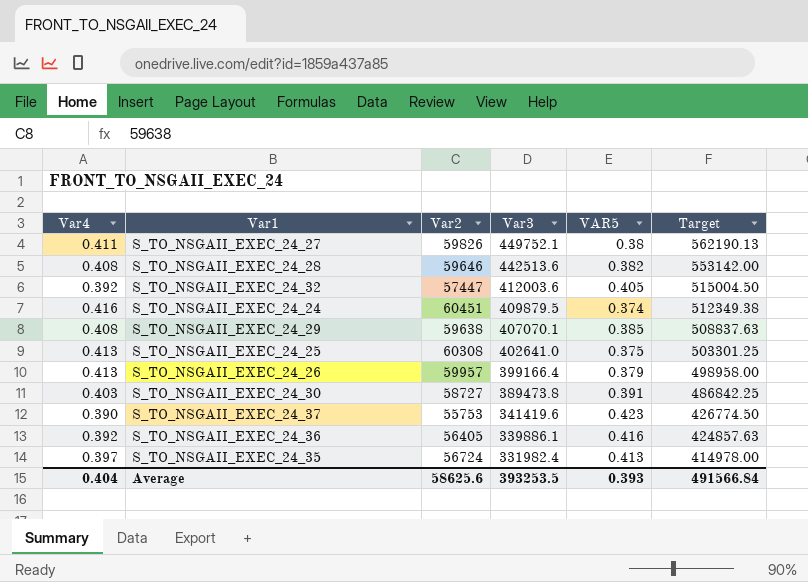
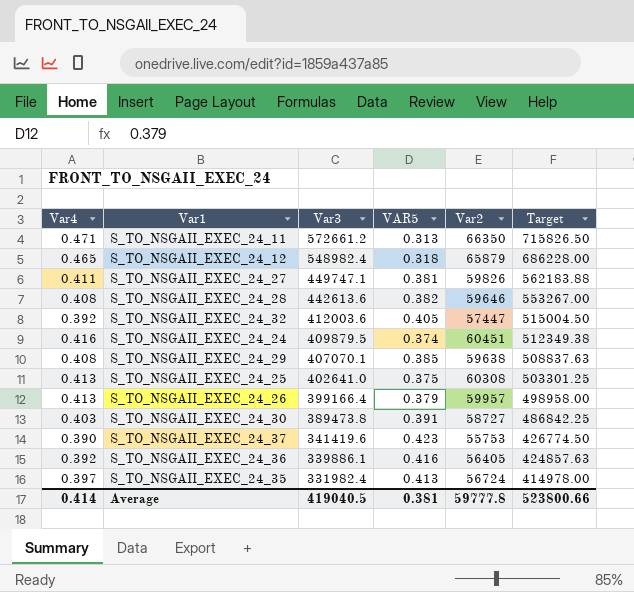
column Var2 | position: 3 -> 5
row S_TO_NSGAII_EXEC_24_11: none -> 0.471 | 572661.2 | 0.313 | 66350 | 715826.50
row S_TO_NSGAII_EXEC_24_12: none -> 0.465 | 548982.4 | 0.318 | 65879 | 686228.00
S_TO_NSGAII_EXEC_24_27 | Var3: 449752.1 -> 449747.1
S_TO_NSGAII_EXEC_24_27 | VAR5: 0.38 -> 0.381
S_TO_NSGAII_EXEC_24_27 | Target: 562190.13 -> 562183.88
S_TO_NSGAII_EXEC_24_28 | Var3: 442513.6 -> 442613.6
S_TO_NSGAII_EXEC_24_28 | Target: 553142.00 -> 553267.00
Average | Var4: 0.404 -> 0.414
Average | Var3: 393253.5 -> 419040.5
Average | VAR5: 0.393 -> 0.381
Average | Var2: 58625.6 -> 59777.8
Average | Target: 491566.84 -> 523800.66

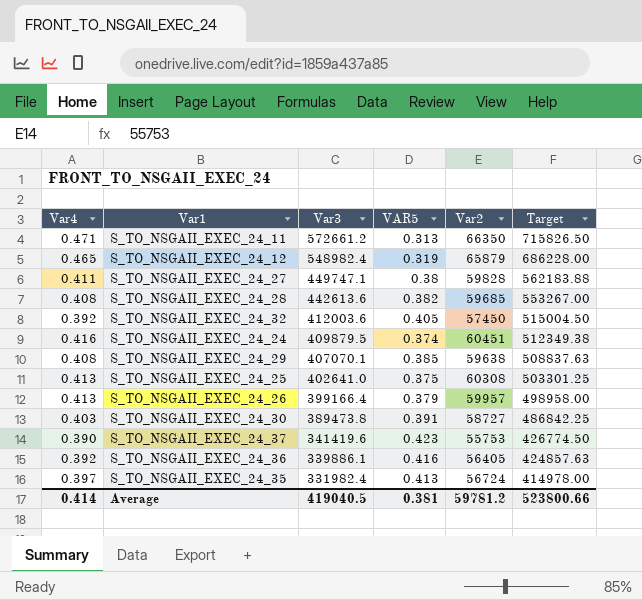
S_TO_NSGAII_EXEC_24_12 | VAR5: 0.318 -> 0.319
S_TO_NSGAII_EXEC_24_27 | VAR5: 0.381 -> 0.38
S_TO_NSGAII_EXEC_24_27 | Var2: 59826 -> 59828
S_TO_NSGAII_EXEC_24_28 | Var2: 59646 -> 59685
S_TO_NSGAII_EXEC_24_32 | Var2: 57447 -> 57450
Average | Var2: 59777.8 -> 59781.2

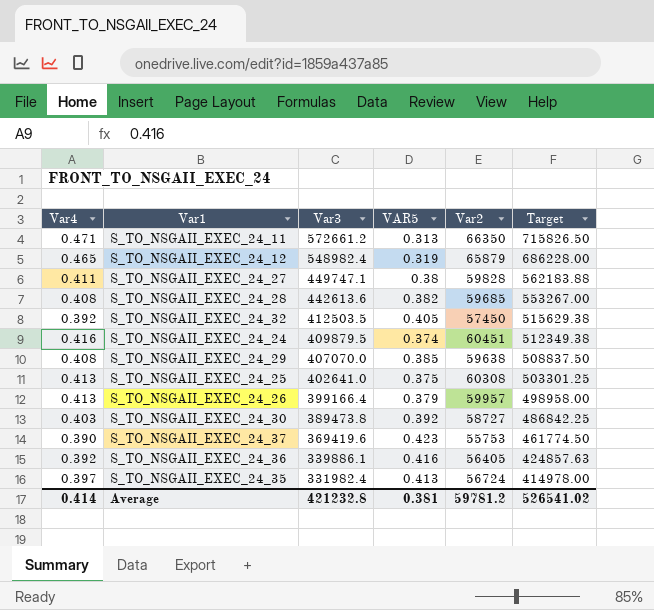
S_TO_NSGAII_EXEC_24_32 | Var3: 412003.6 -> 412503.5
S_TO_NSGAII_EXEC_24_32 | Target: 515004.50 -> 515629.38
S_TO_NSGAII_EXEC_24_29 | Var3: 407070.1 -> 407070.0
S_TO_NSGAII_EXEC_24_29 | Target: 508837.63 -> 508837.50
S_TO_NSGAII_EXEC_24_30 | VAR5: 0.391 -> 0.392
S_TO_NSGAII_EXEC_24_37 | Var3: 341419.6 -> 369419.6
S_TO_NSGAII_EXEC_24_37 | Target: 426774.50 -> 461774.50
Average | Var3: 419040.5 -> 421232.8
Average | Target: 523800.66 -> 526541.02

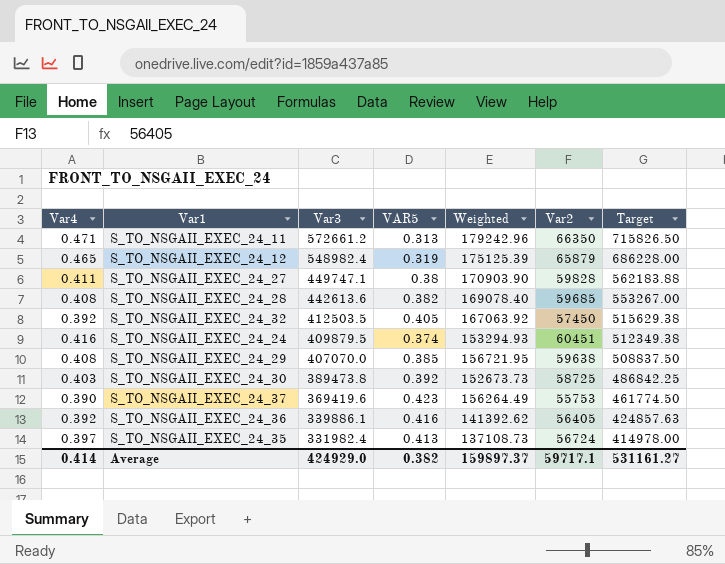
column Weighted | formula: none -> [Var3] * [VAR5]
row S_TO_NSGAII_EXEC_24_25: 0.413 | 402641.0 | 0.375 | 60308 | 503301.25 -> none
row S_TO_NSGAII_EXEC_24_26: 0.413 | 399166.4 | 0.379 | 59957 | 498958.00 -> none
S_TO_NSGAII_EXEC_24_30 | Var2: 58727 -> 58725
Average | Var3: 421232.8 -> 424929.0
Average | VAR5: 0.381 -> 0.382
Average | Var2: 59781.2 -> 59717.1
Average | Target: 526541.02 -> 531161.27

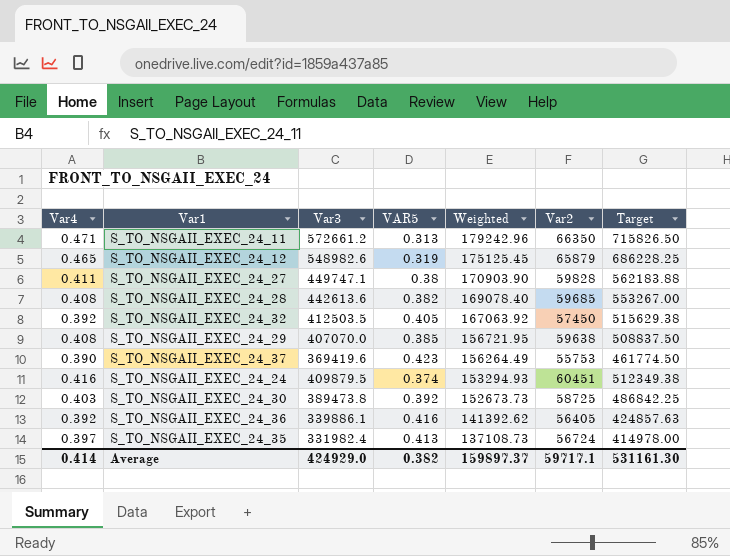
row order: Var3 descending -> Weighted descending
S_TO_NSGAII_EXEC_24_12 | Var3: 548982.4 -> 548982.6
S_TO_NSGAII_EXEC_24_12 | Weighted: 175125.39 -> 175125.45
S_TO_NSGAII_EXEC_24_12 | Target: 686228.00 -> 686228.25
Average | Target: 531161.27 -> 531161.30

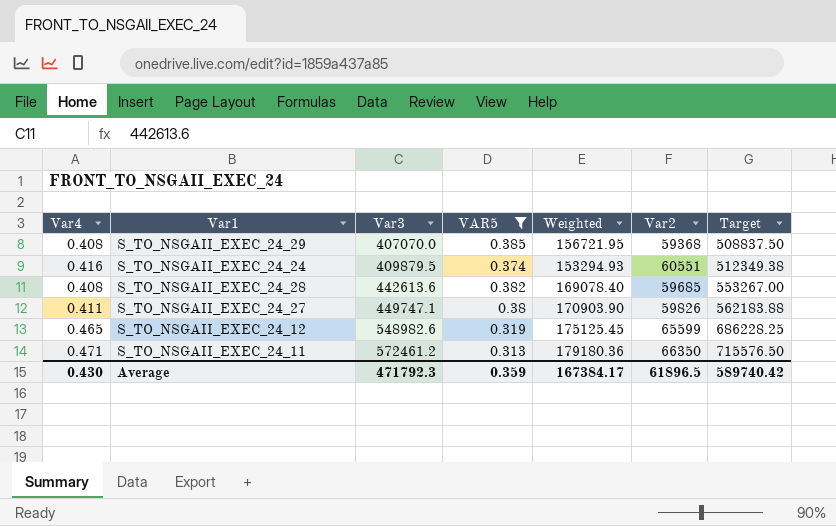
filter: none -> VAR5 <= 0.385
row order: Weighted descending -> Var3 ascending
S_TO_NSGAII_EXEC_24_29 | Var2: 59638 -> 59368
S_TO_NSGAII_EXEC_24_24 | Var2: 60451 -> 60551
S_TO_NSGAII_EXEC_24_27 | Var2: 59828 -> 59826
S_TO_NSGAII_EXEC_24_12 | Var2: 65879 -> 65599
S_TO_NSGAII_EXEC_24_11 | Var3: 572661.2 -> 572461.2
S_TO_NSGAII_EXEC_24_11 | Weighted: 179242.96 -> 179180.36
S_TO_NSGAII_EXEC_24_11 | Target: 715826.50 -> 715576.50
Average | Var4: 0.414 -> 0.430
Average | Var3: 424929.0 -> 471792.3
Average | VAR5: 0.382 -> 0.359
Average | Weighted: 159897.37 -> 167384.17
Average | Var2: 59717.1 -> 61896.5
Average | Target: 531161.30 -> 589740.42

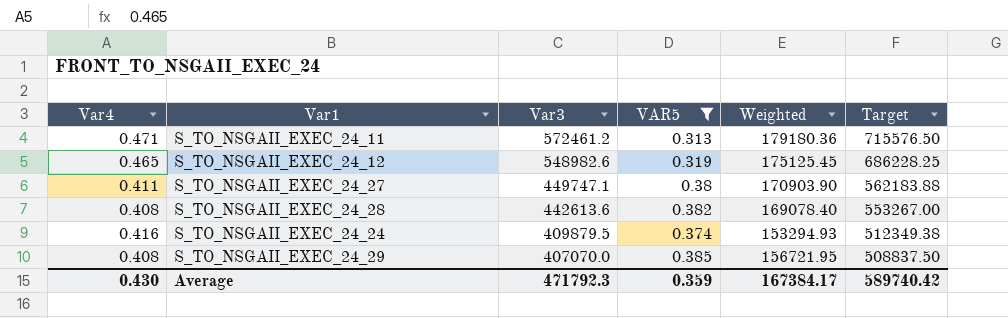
row order: Var3 ascending -> Var3 descending
column Var2 | position: 6 -> none

